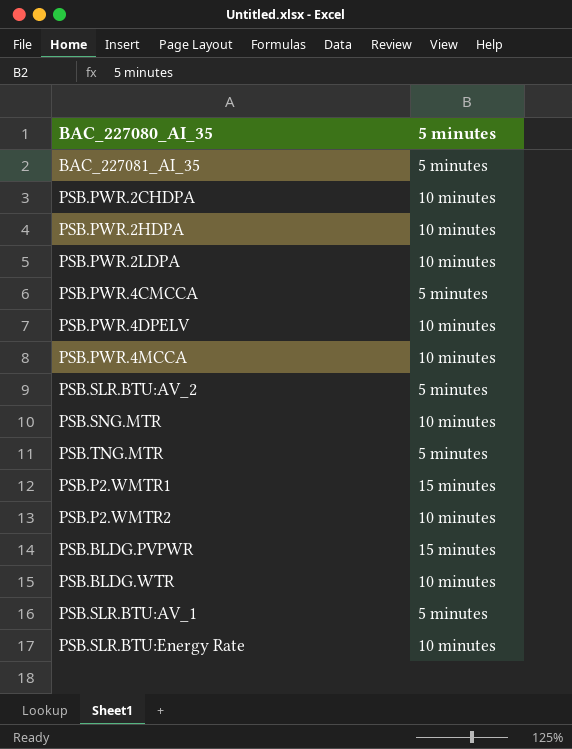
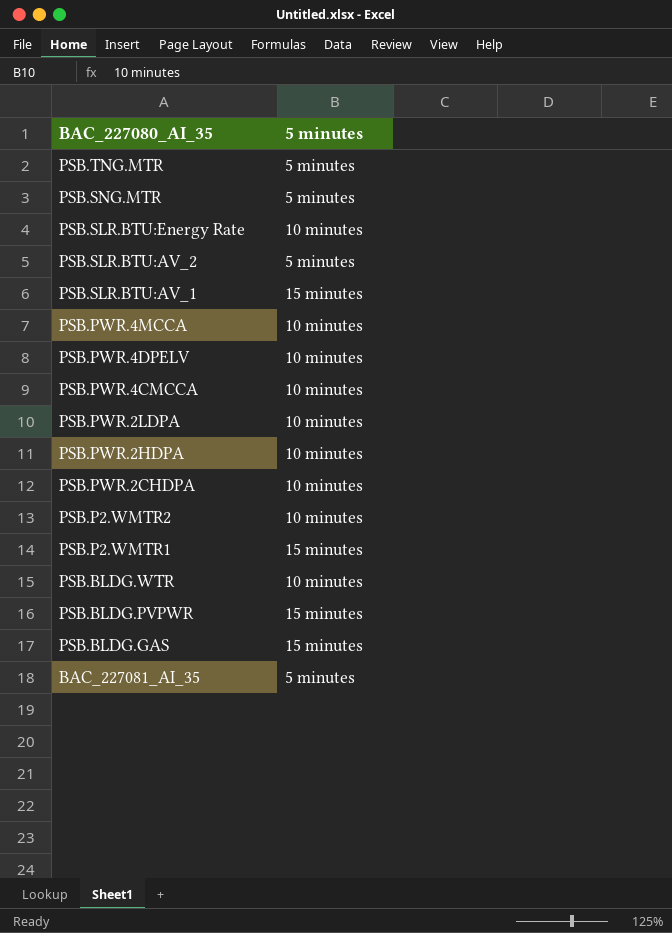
row order: none -> BAC_227080_AI_35 descending
PSB.SNG.MTR | 5 minutes: 10 minutes -> 5 minutes
PSB.SLR.BTU:AV_1 | 5 minutes: 5 minutes -> 15 minutes
PSB.PWR.4CMCCA | 5 minutes: 5 minutes -> 10 minutes
row PSB.BLDG.GAS: none -> 15 minutes

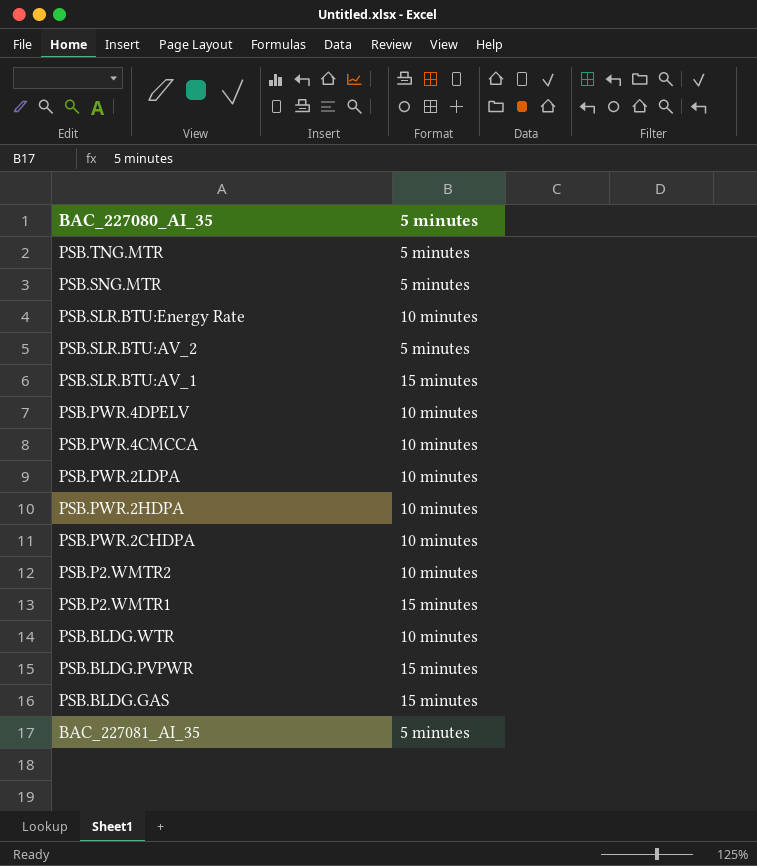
row PSB.PWR.4MCCA: 10 minutes -> none

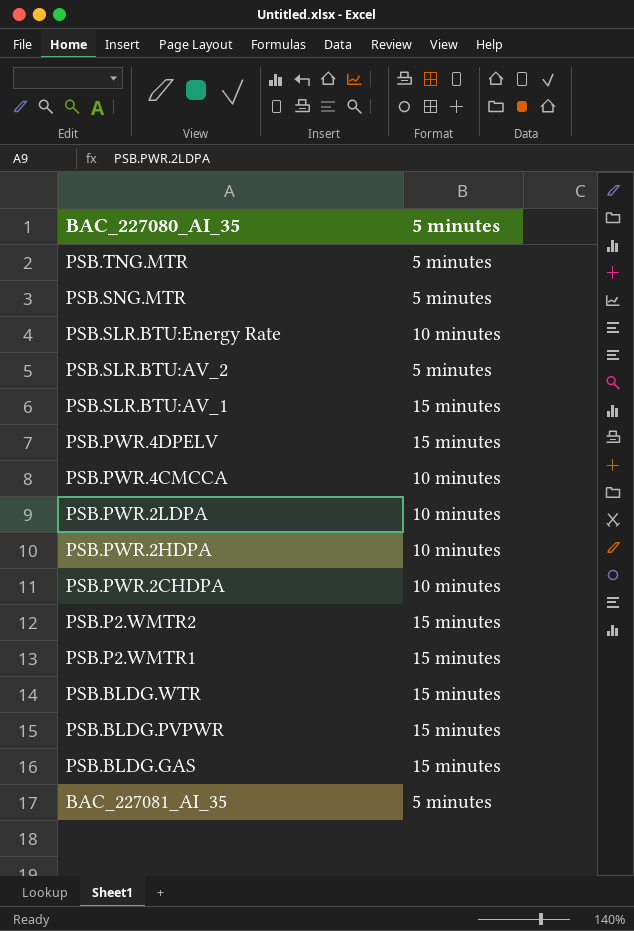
PSB.PWR.4DPELV | 5 minutes: 10 minutes -> 15 minutes
PSB.P2.WMTR2 | 5 minutes: 10 minutes -> 15 minutes
PSB.BLDG.WTR | 5 minutes: 10 minutes -> 15 minutes

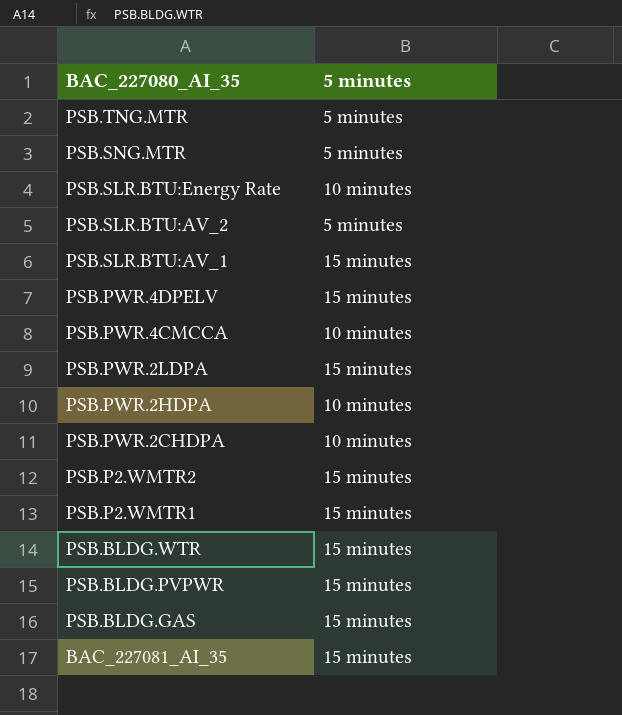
PSB.PWR.2LDPA | 5 minutes: 10 minutes -> 15 minutes
BAC_227081_AI_35 | 5 minutes: 5 minutes -> 15 minutes

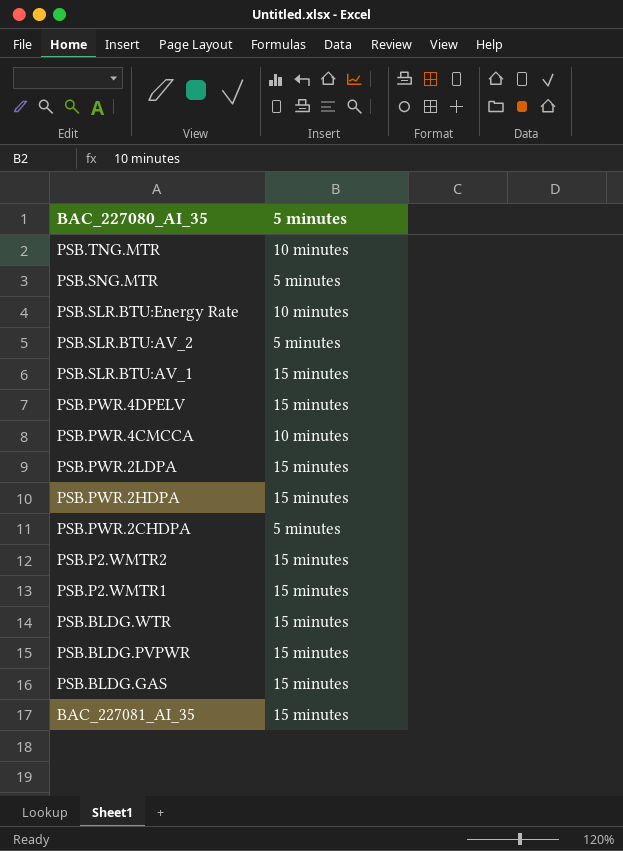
PSB.TNG.MTR | 5 minutes: 5 minutes -> 10 minutes
PSB.PWR.2HDPA | 5 minutes: 10 minutes -> 15 minutes
PSB.PWR.2CHDPA | 5 minutes: 10 minutes -> 5 minutes

